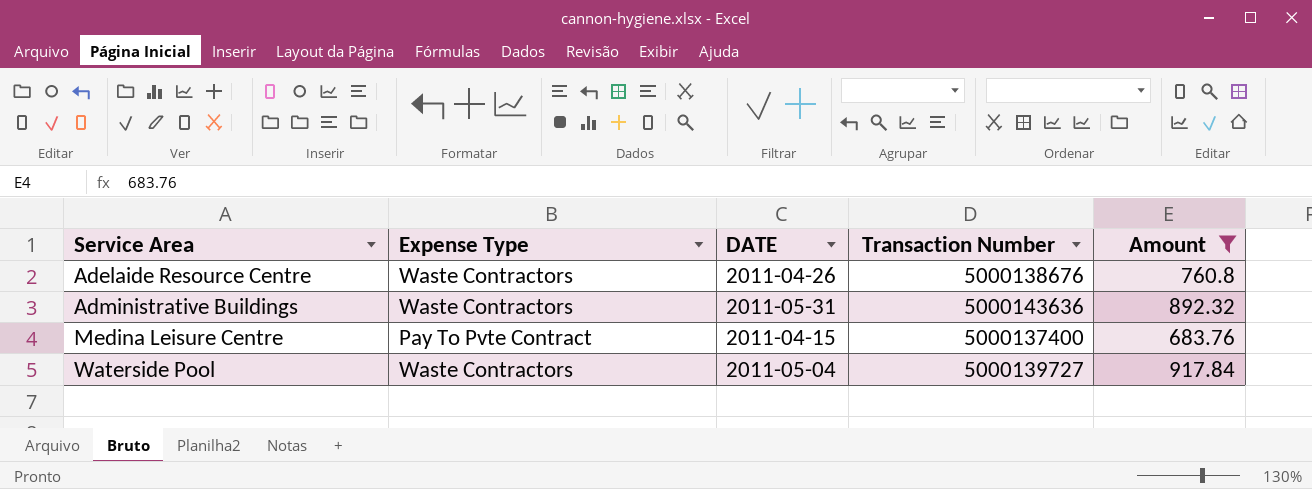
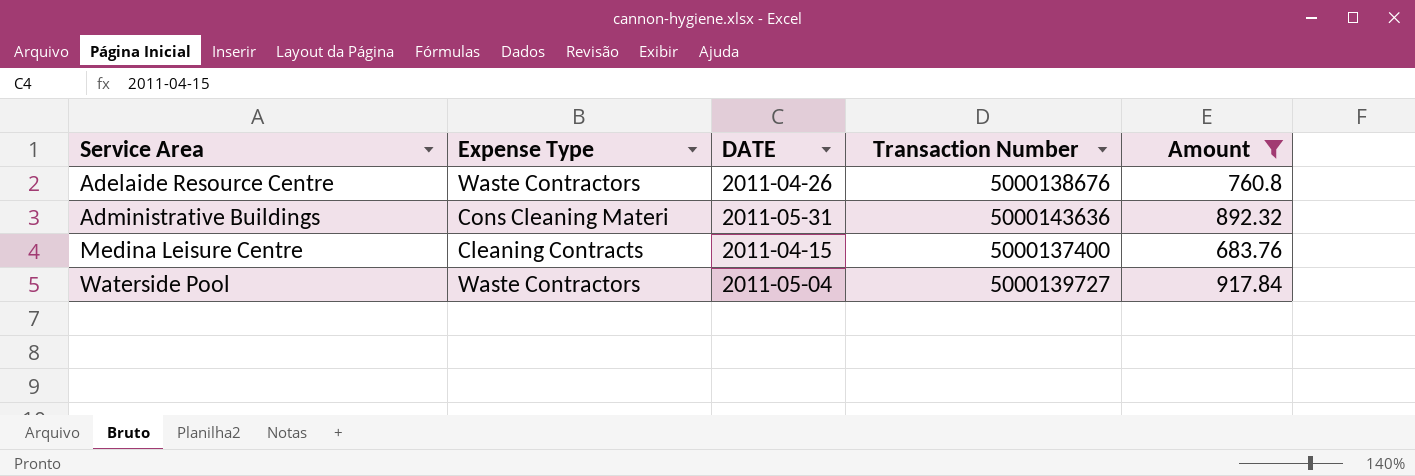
Administrative Buildings | Expense Type: Waste Contractors -> Cons Cleaning Materi
Medina Leisure Centre | Expense Type: Pay To Pvte Contract -> Cleaning Contracts

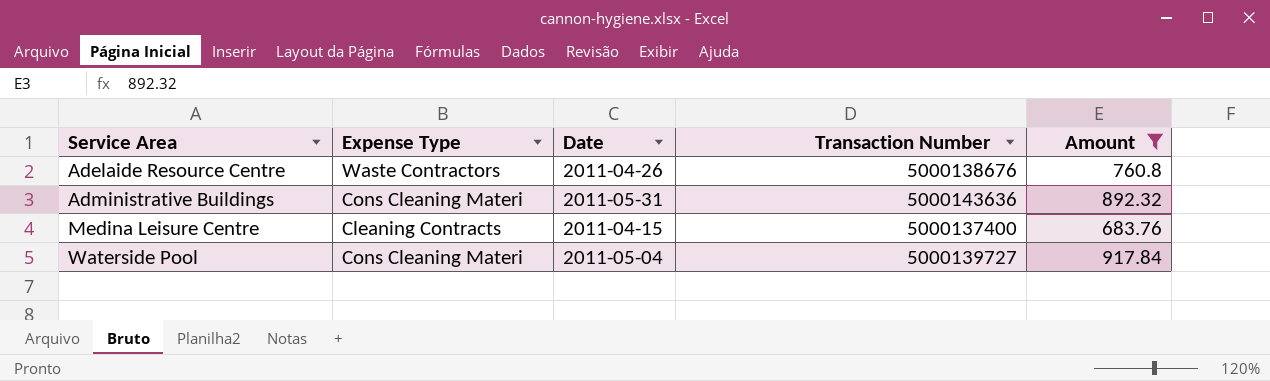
column name: DATE -> Date
Waterside Pool | Expense Type: Waste Contractors -> Cons Cleaning Materi

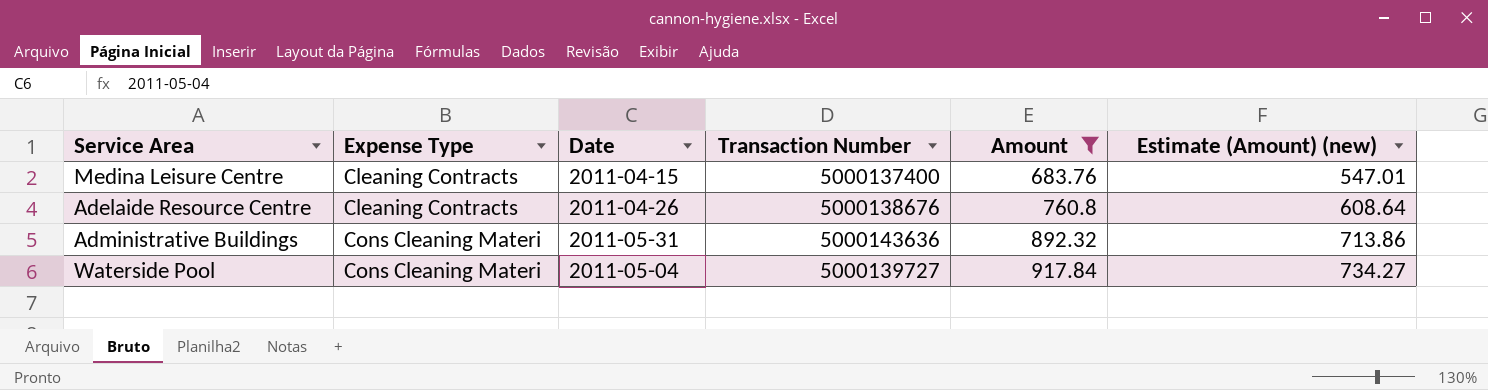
row order: Service Area ascending -> Expense Type ascending
column Estimate (Amount) (new) | formula: none -> [Amount] * 0.8
Adelaide Resource Centre | Expense Type: Waste Contractors -> Cleaning Contracts

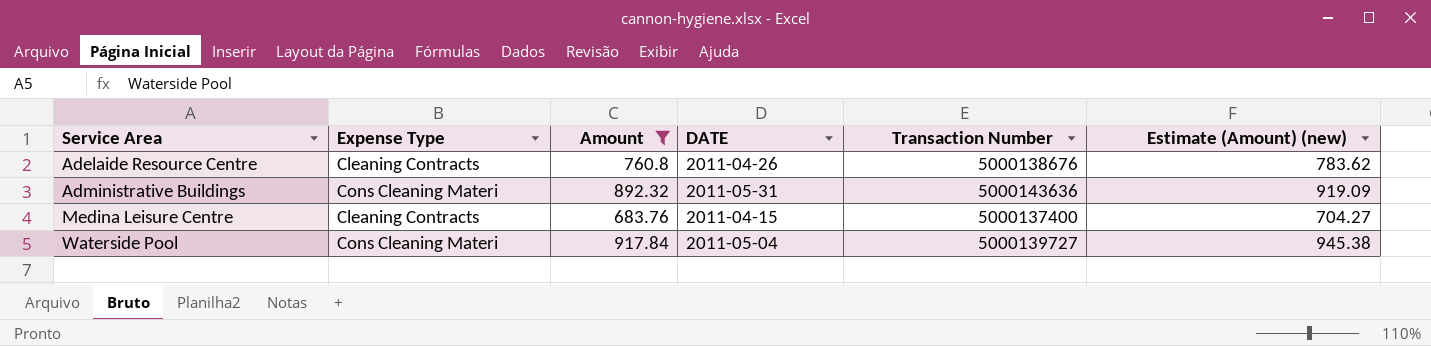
row order: Expense Type ascending -> Service Area ascending
column Amount | position: 5 -> 3
column name: Date -> DATE
column Estimate (Amount) (new) | formula: [Amount] * 0.8 -> [Amount] * 1.03

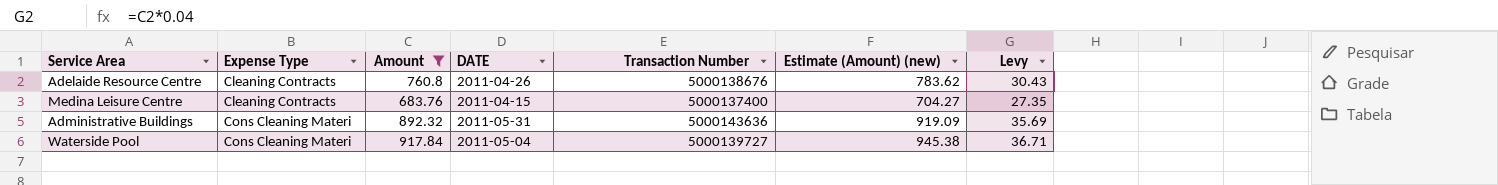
row order: Service Area ascending -> Expense Type ascending
column Levy | formula: none -> [Amount] * 0.04

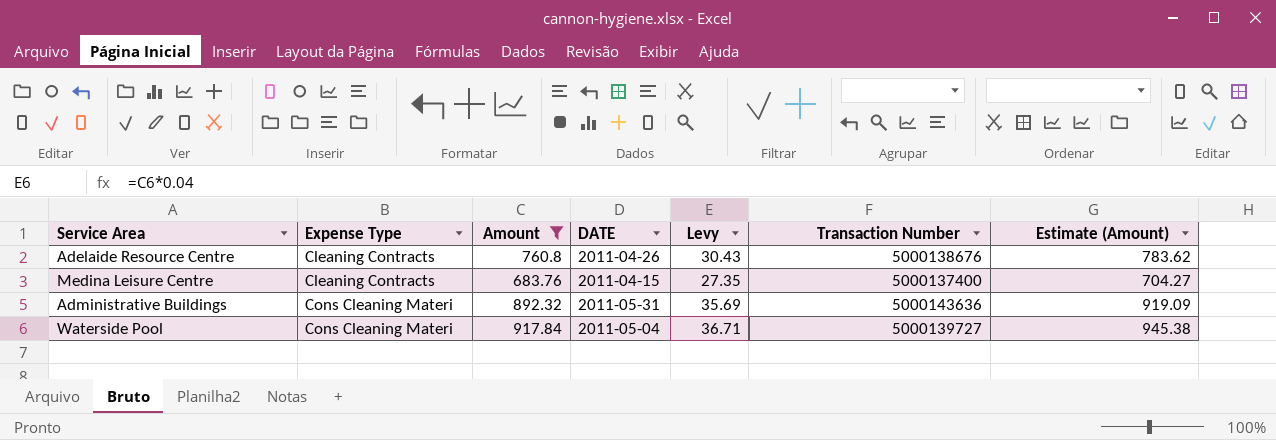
column Levy | position: 7 -> 5
column name: Estimate (Amount) (new) -> Estimate (Amount)

